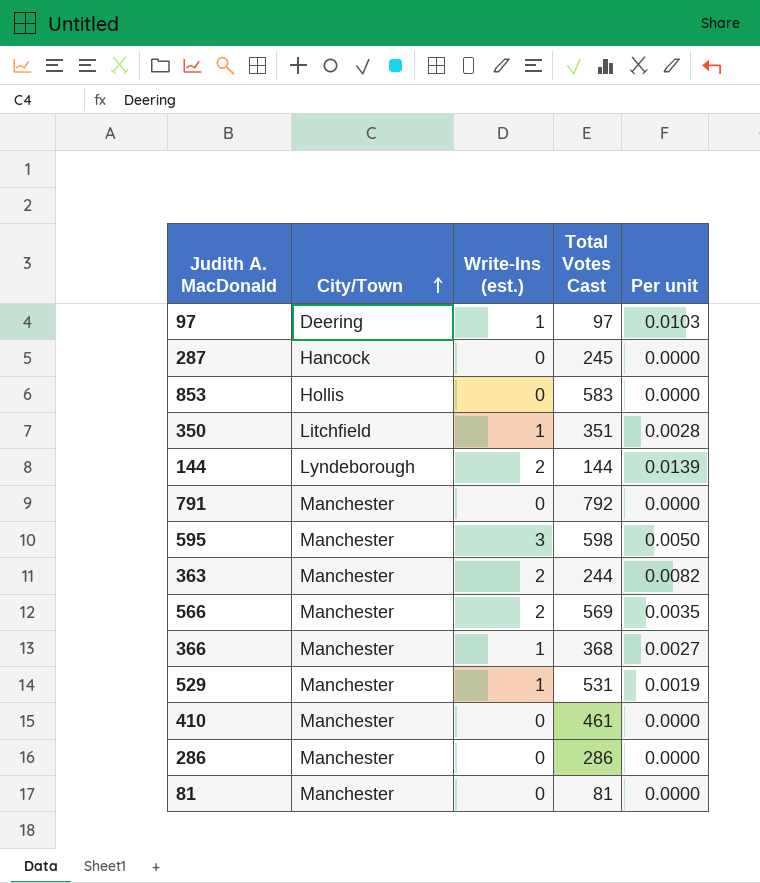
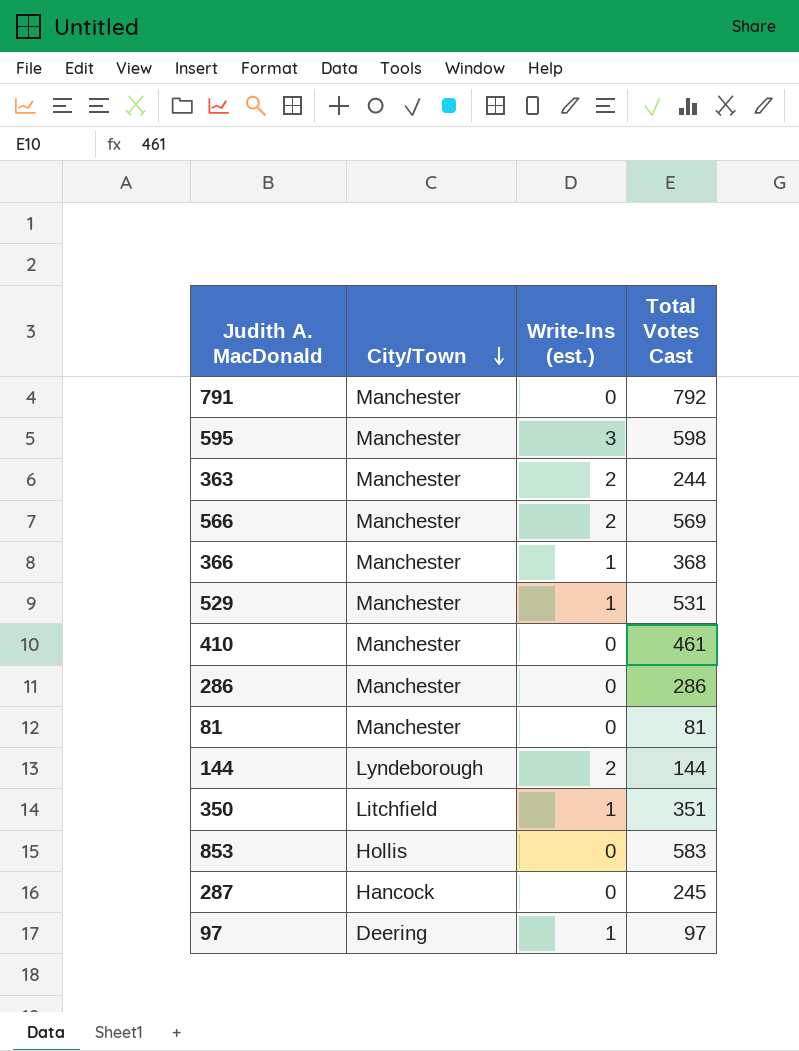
row order: City/Town ascending -> City/Town descending
column Per unit | formula: [Write-Ins (est.)] / [Total Votes Cast] -> none

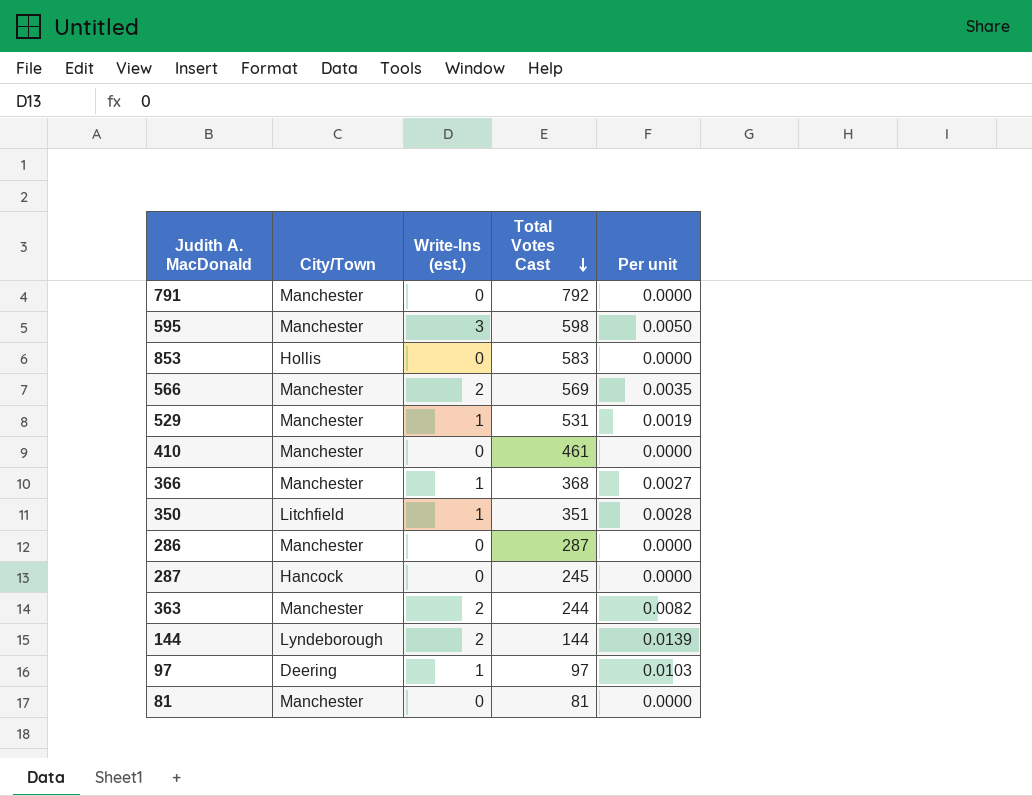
row order: City/Town descending -> Total Votes Cast descending
column Per unit | formula: none -> [Write-Ins (est.)] / [Total Votes Cast]
286 | Total Votes Cast: 286 -> 287

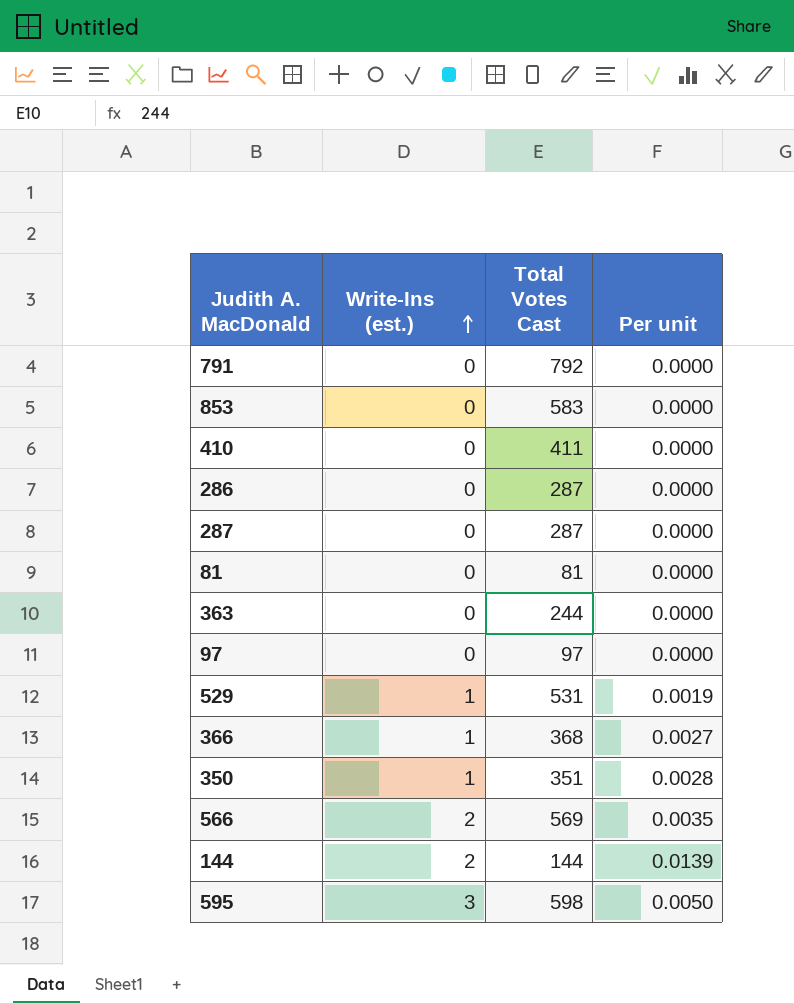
row order: Total Votes Cast descending -> Write-Ins (est.) ascending
column City/Town | position: 2 -> none
410 | Total Votes Cast: 461 -> 411
287 | Total Votes Cast: 245 -> 287
363 | Write-Ins (est.): 2 -> 0
363 | Per unit: 0.0082 -> 0.0000
97 | Write-Ins (est.): 1 -> 0
97 | Per unit: 0.0103 -> 0.0000

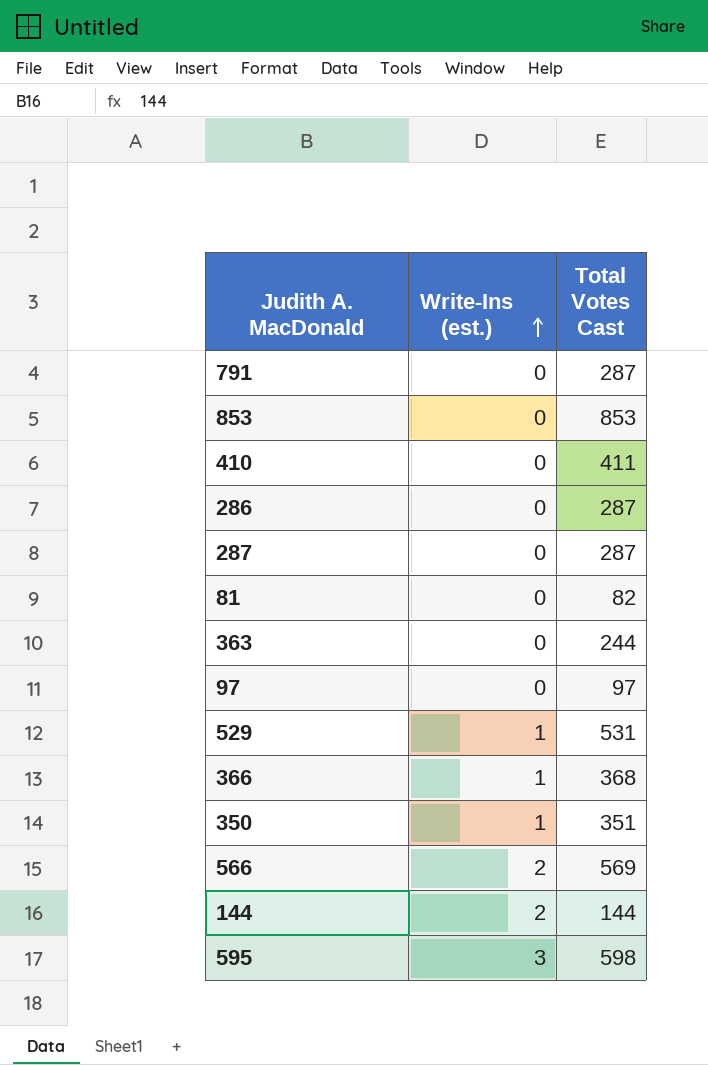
column Per unit | formula: [Write-Ins (est.)] / [Total Votes Cast] -> none
791 | Total Votes Cast: 792 -> 287
853 | Total Votes Cast: 583 -> 853
81 | Total Votes Cast: 81 -> 82

